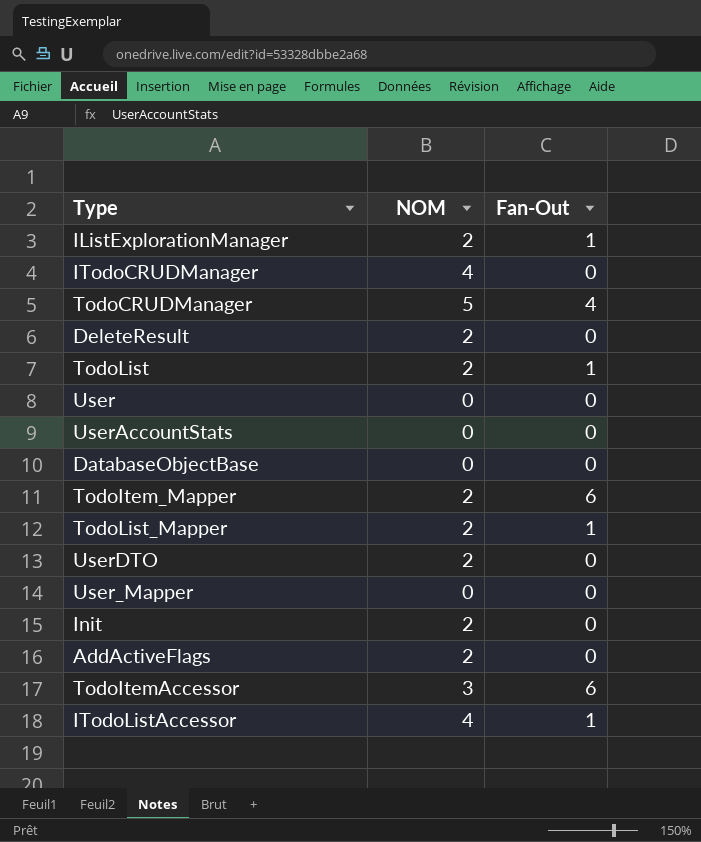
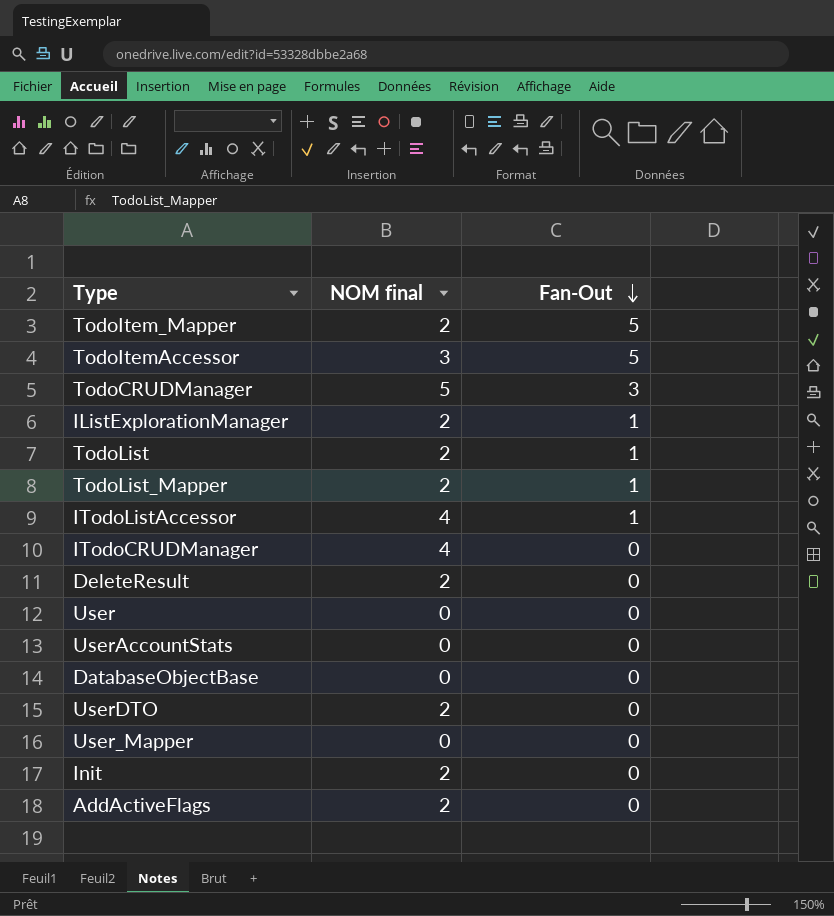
row order: none -> Fan-Out descending
column name: NOM -> NOM final
TodoItem_Mapper | Fan-Out: 6 -> 5
TodoItemAccessor | Fan-Out: 6 -> 5
TodoCRUDManager | Fan-Out: 4 -> 3

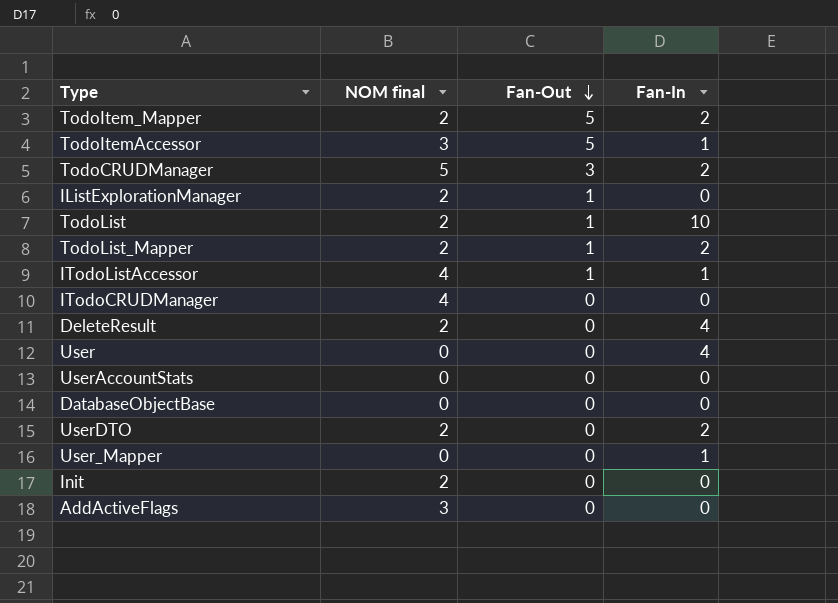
column Fan-In | position: none -> 4
AddActiveFlags | NOM final: 2 -> 3

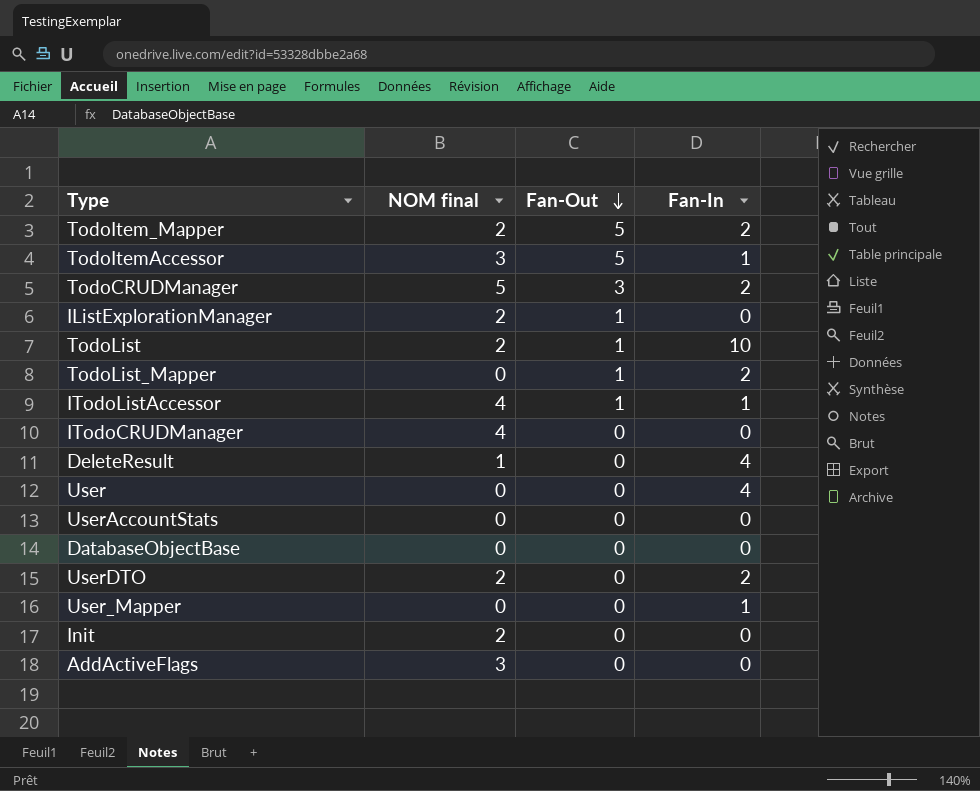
TodoList_Mapper | NOM final: 2 -> 0
DeleteResult | NOM final: 2 -> 1

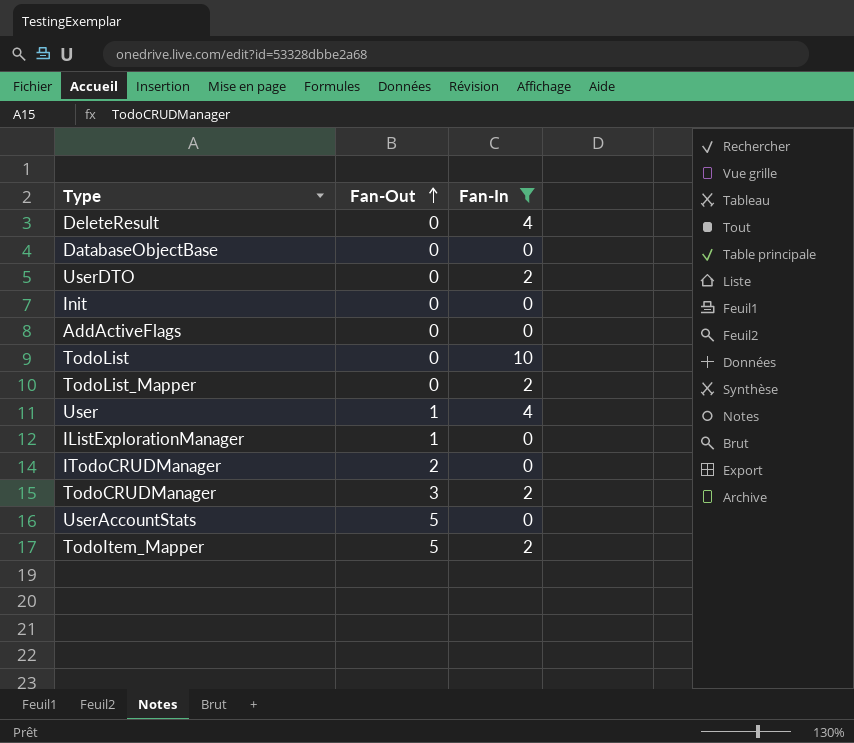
filter: none -> Fan-In != 1
row order: Fan-Out descending -> Fan-Out ascending
column NOM final | position: 2 -> none
TodoList | Fan-Out: 1 -> 0
TodoList_Mapper | Fan-Out: 1 -> 0
User | Fan-Out: 0 -> 1
ITodoCRUDManager | Fan-Out: 0 -> 2
UserAccountStats | Fan-Out: 0 -> 5

